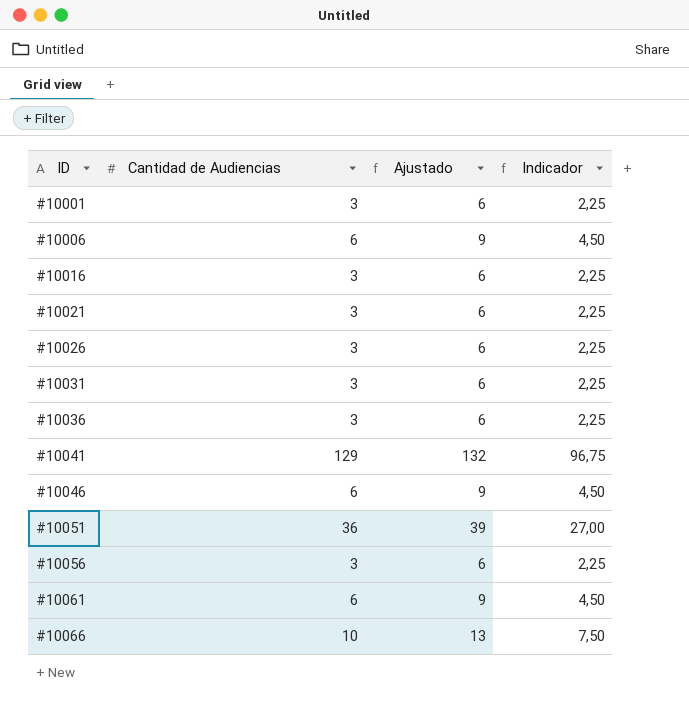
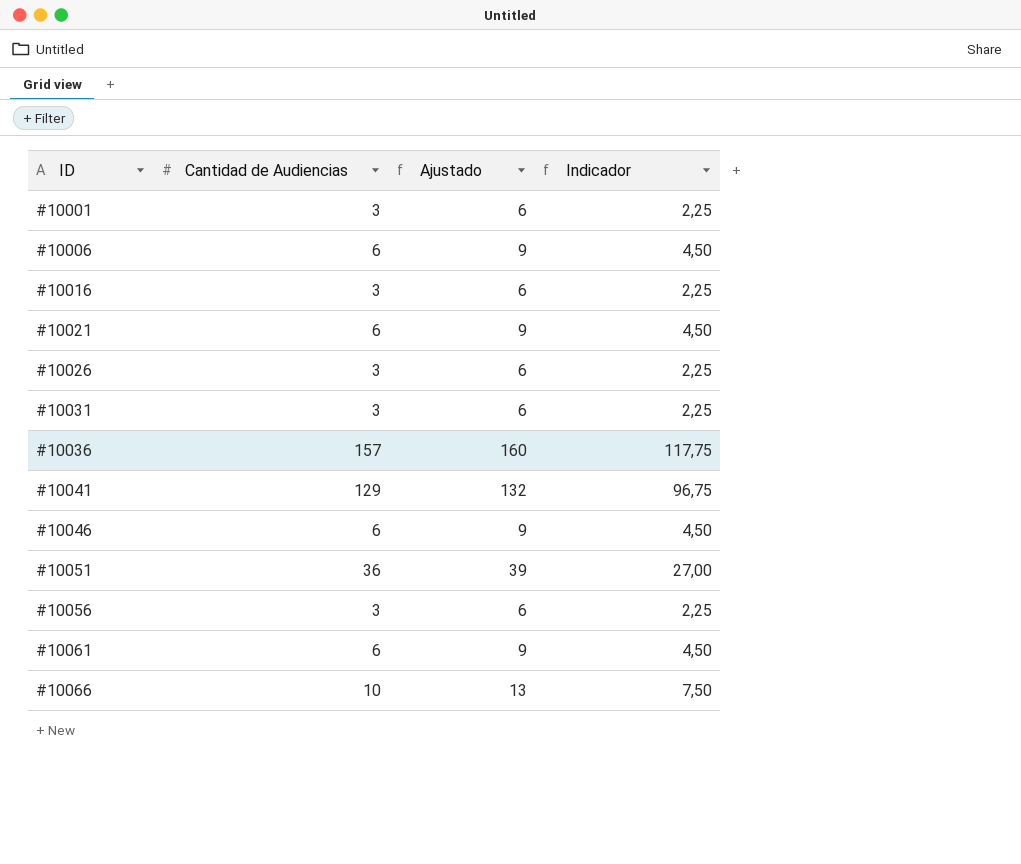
#10021 | Cantidad de Audiencias: 3 -> 6
#10021 | Ajustado: 6 -> 9
#10021 | Indicador: 2,25 -> 4,50
#10036 | Cantidad de Audiencias: 3 -> 157
#10036 | Ajustado: 6 -> 160
#10036 | Indicador: 2,25 -> 117,75

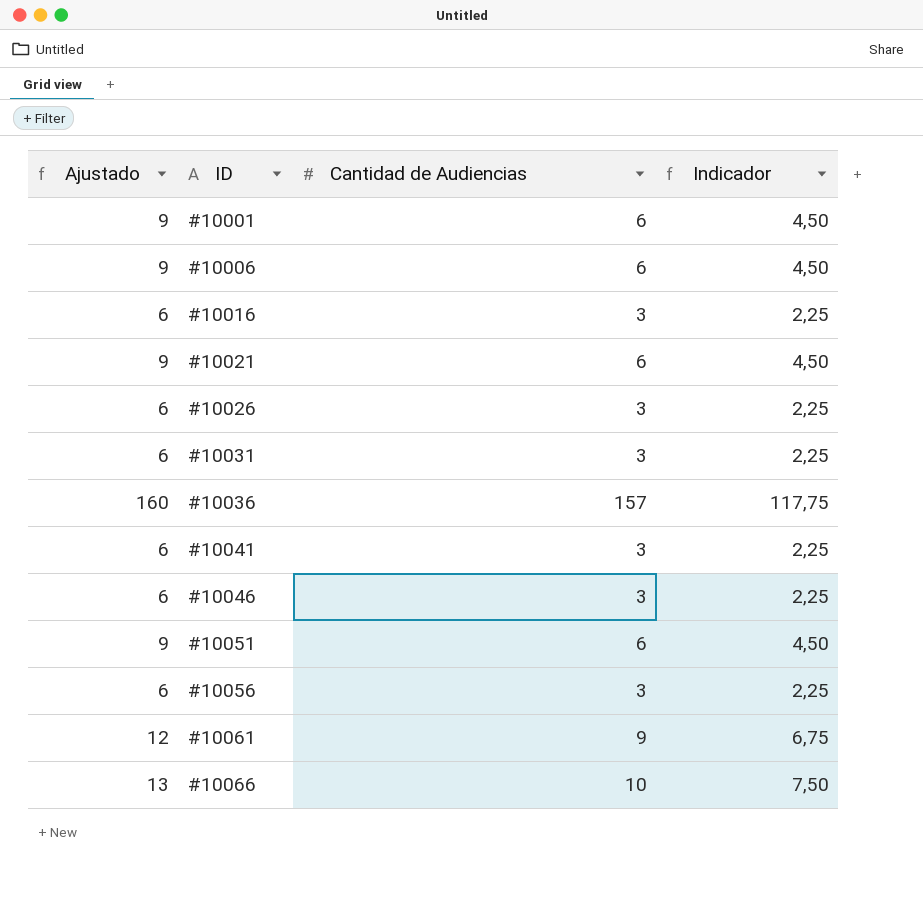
column Ajustado | position: 3 -> 1
#10001 | Ajustado: 6 -> 9
#10001 | Cantidad de Audiencias: 3 -> 6
#10001 | Indicador: 2,25 -> 4,50
#10041 | Ajustado: 132 -> 6
#10041 | Cantidad de Audiencias: 129 -> 3
#10041 | Indicador: 96,75 -> 2,25
#10046 | Ajustado: 9 -> 6
#10046 | Cantidad de Audiencias: 6 -> 3
#10046 | Indicador: 4,50 -> 2,25
#10051 | Ajustado: 39 -> 9
#10051 | Cantidad de Audiencias: 36 -> 6
#10051 | Indicador: 27,00 -> 4,50
#10061 | Ajustado: 9 -> 12
#10061 | Cantidad de Audiencias: 6 -> 9
#10061 | Indicador: 4,50 -> 6,75

